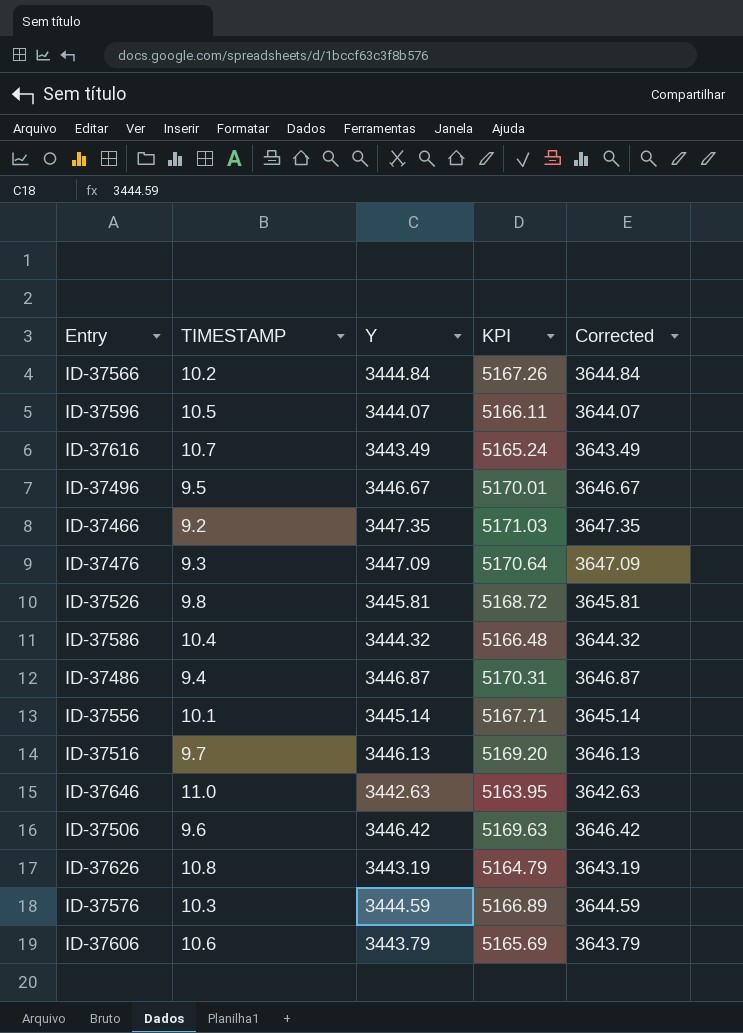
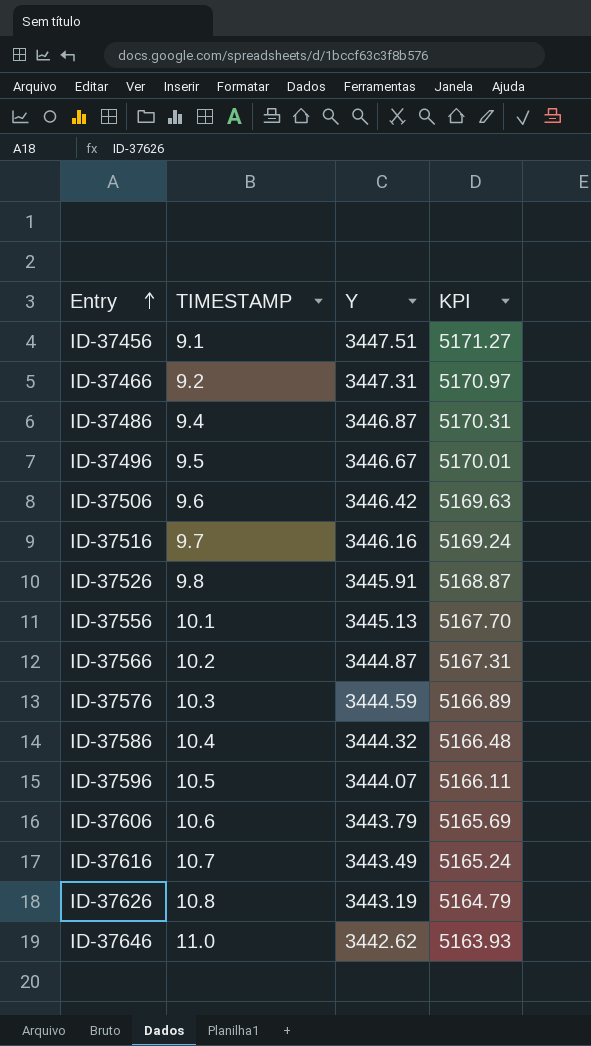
row order: none -> Entry ascending
column Corrected | formula: [Y] + 200 -> none
row ID-37476: 9.3 | 3447.09 | 5170.64 | 3647.09 -> none
row ID-37456: none -> 9.1 | 3447.51 | 5171.27
ID-37466 | Y: 3447.35 -> 3447.31
ID-37466 | KPI: 5171.03 -> 5170.97
ID-37516 | Y: 3446.13 -> 3446.16
ID-37516 | KPI: 5169.20 -> 5169.24
ID-37526 | Y: 3445.81 -> 3445.91
ID-37526 | KPI: 5168.72 -> 5168.87
ID-37556 | Y: 3445.14 -> 3445.13
ID-37556 | KPI: 5167.71 -> 5167.70
ID-37566 | Y: 3444.84 -> 3444.87
ID-37566 | KPI: 5167.26 -> 5167.31
ID-37646 | Y: 3442.63 -> 3442.62
ID-37646 | KPI: 5163.95 -> 5163.93

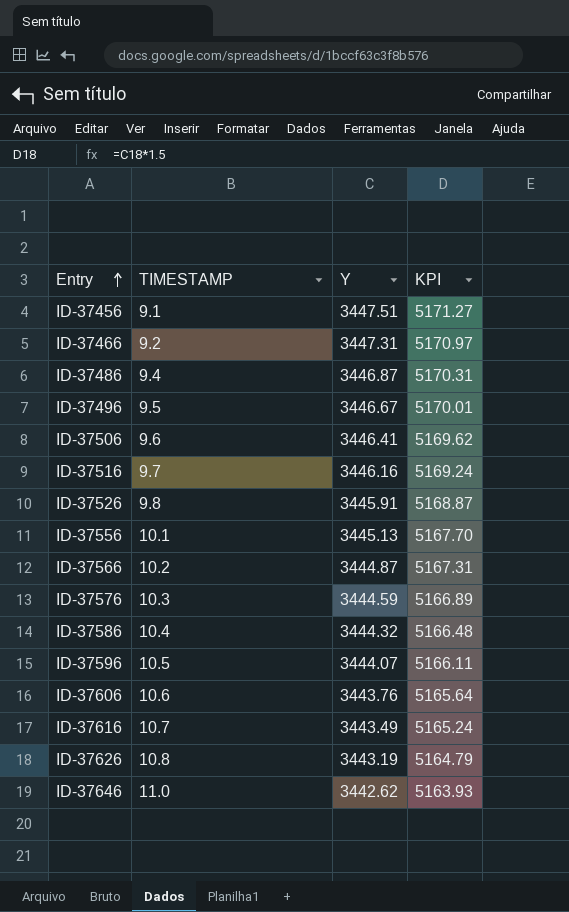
ID-37506 | Y: 3446.42 -> 3446.41
ID-37506 | KPI: 5169.63 -> 5169.62
ID-37606 | Y: 3443.79 -> 3443.76
ID-37606 | KPI: 5165.69 -> 5165.64

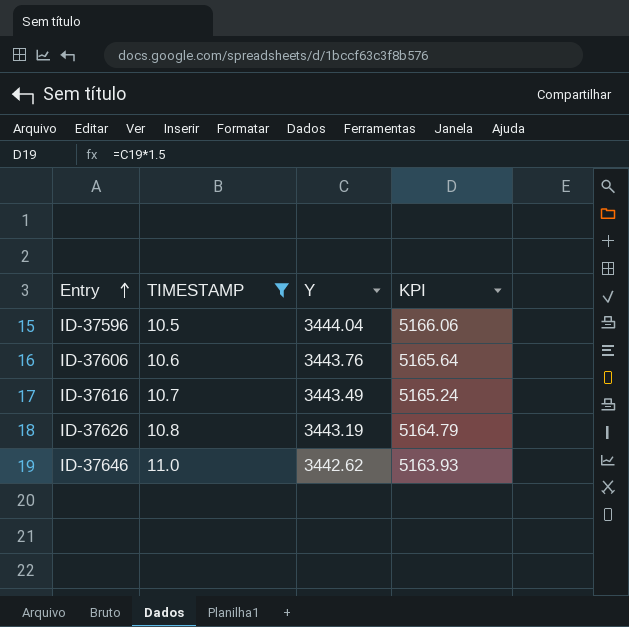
filter: none -> TIMESTAMP >= 10.5
ID-37596 | Y: 3444.07 -> 3444.04
ID-37596 | KPI: 5166.11 -> 5166.06

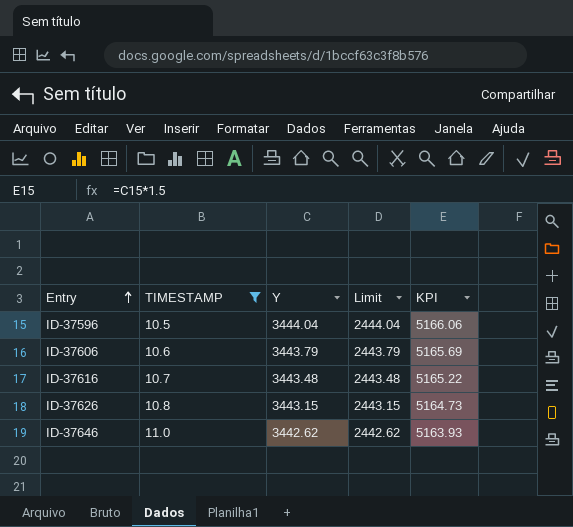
column Limit | formula: none -> [Y] - 1000
ID-37606 | Y: 3443.76 -> 3443.79
ID-37606 | KPI: 5165.64 -> 5165.69
ID-37616 | Y: 3443.49 -> 3443.48
ID-37616 | KPI: 5165.24 -> 5165.22
ID-37626 | Y: 3443.19 -> 3443.15
ID-37626 | KPI: 5164.79 -> 5164.73

